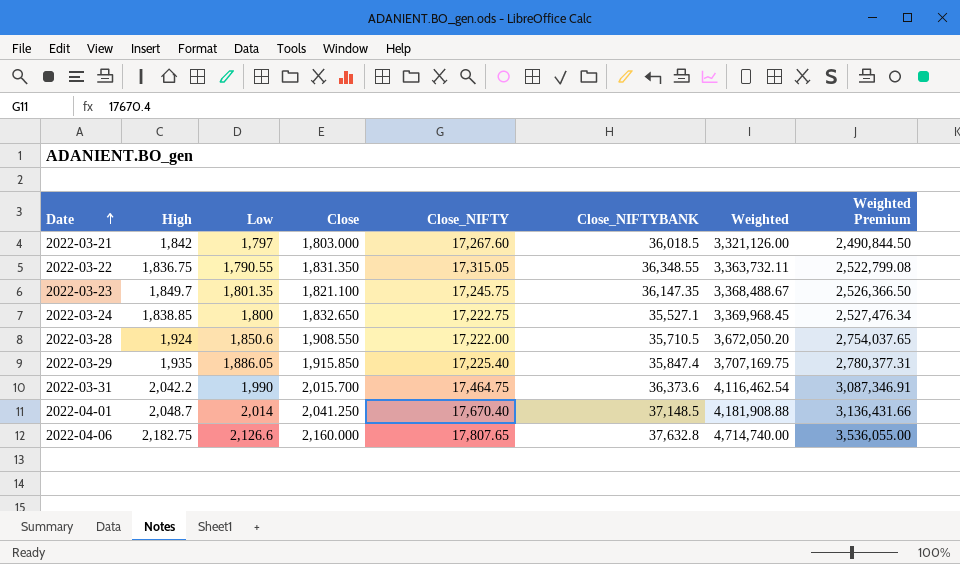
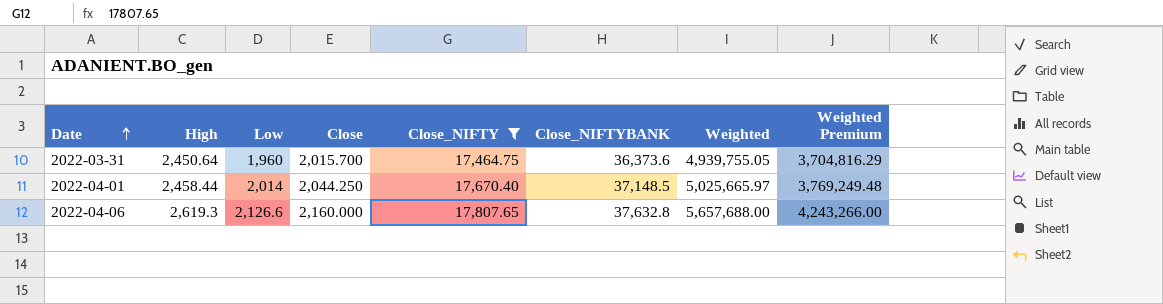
filter: none -> Close_NIFTY >= 17,464.75
2022-03-31 | High: 2,042.2 -> 2,450.64
2022-03-31 | Low: 1,990 -> 1,960
2022-03-31 | Weighted: 4,116,462.54 -> 4,939,755.05
2022-03-31 | Weighted Premium: 3,087,346.91 -> 3,704,816.29
2022-04-01 | High: 2,048.7 -> 2,458.44
2022-04-01 | Close: 2,041.250 -> 2,044.250
2022-04-01 | Weighted: 4,181,908.88 -> 5,025,665.97
2022-04-01 | Weighted Premium: 3,136,431.66 -> 3,769,249.48
2022-04-06 | High: 2,182.75 -> 2,619.3
2022-04-06 | Weighted: 4,714,740.00 -> 5,657,688.00
2022-04-06 | Weighted Premium: 3,536,055.00 -> 4,243,266.00

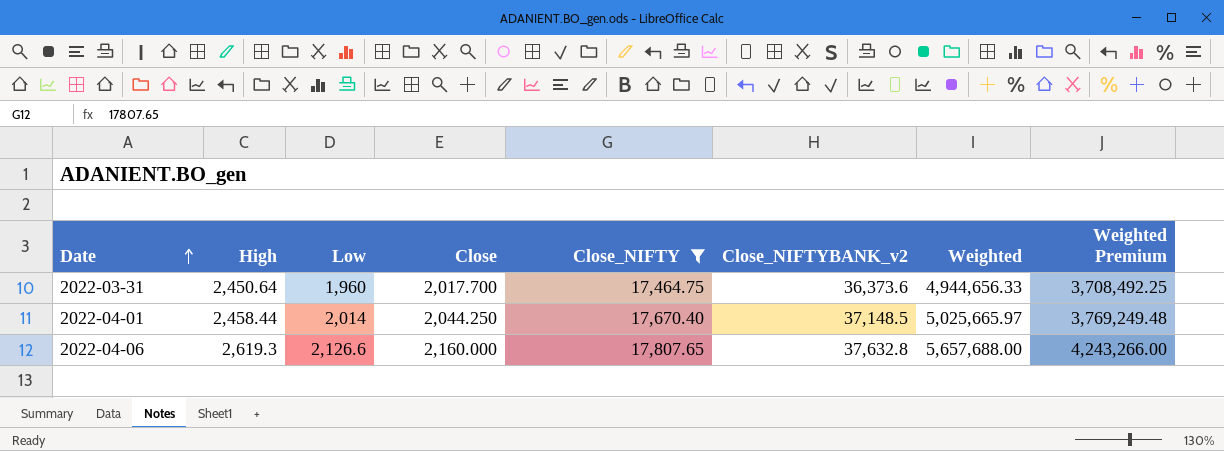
column name: Close_NIFTYBANK -> Close_NIFTYBANK_v2
2022-03-31 | Close: 2,015.700 -> 2,017.700
2022-03-31 | Weighted: 4,939,755.05 -> 4,944,656.33
2022-03-31 | Weighted Premium: 3,704,816.29 -> 3,708,492.25

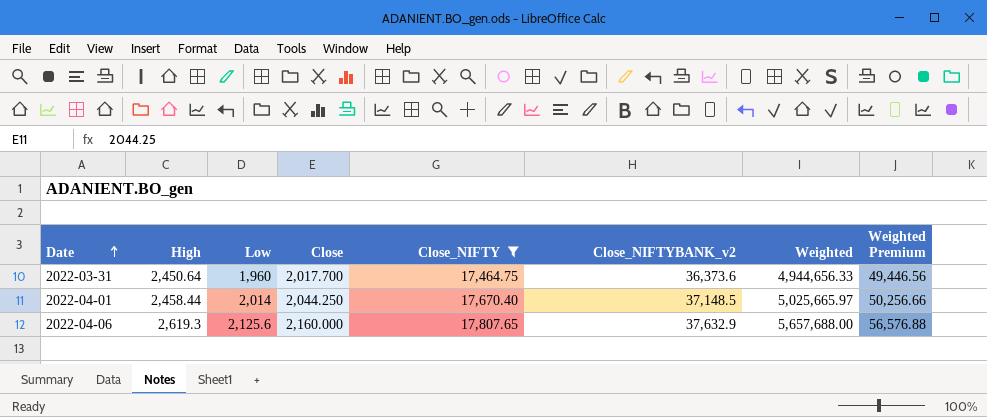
column Weighted Premium | formula: [Weighted] * 0.75 -> [Weighted] * 0.01
2022-04-06 | Low: 2,126.6 -> 2,125.6
2022-04-06 | Close_NIFTYBANK_v2: 37,632.8 -> 37,632.9

